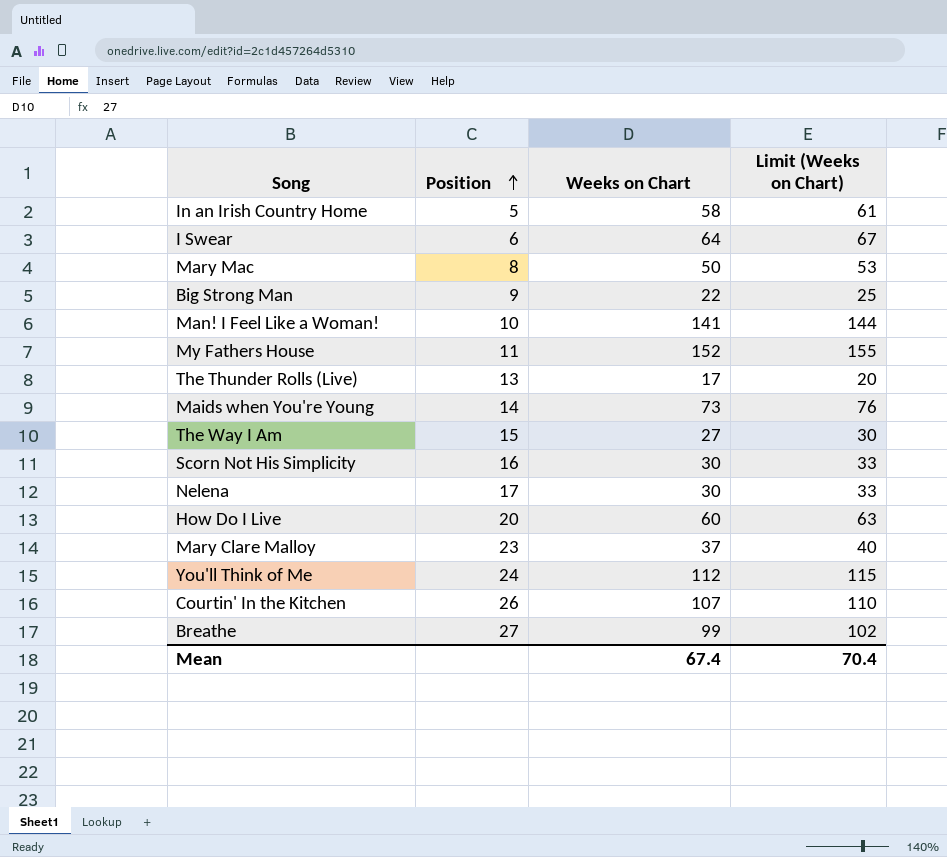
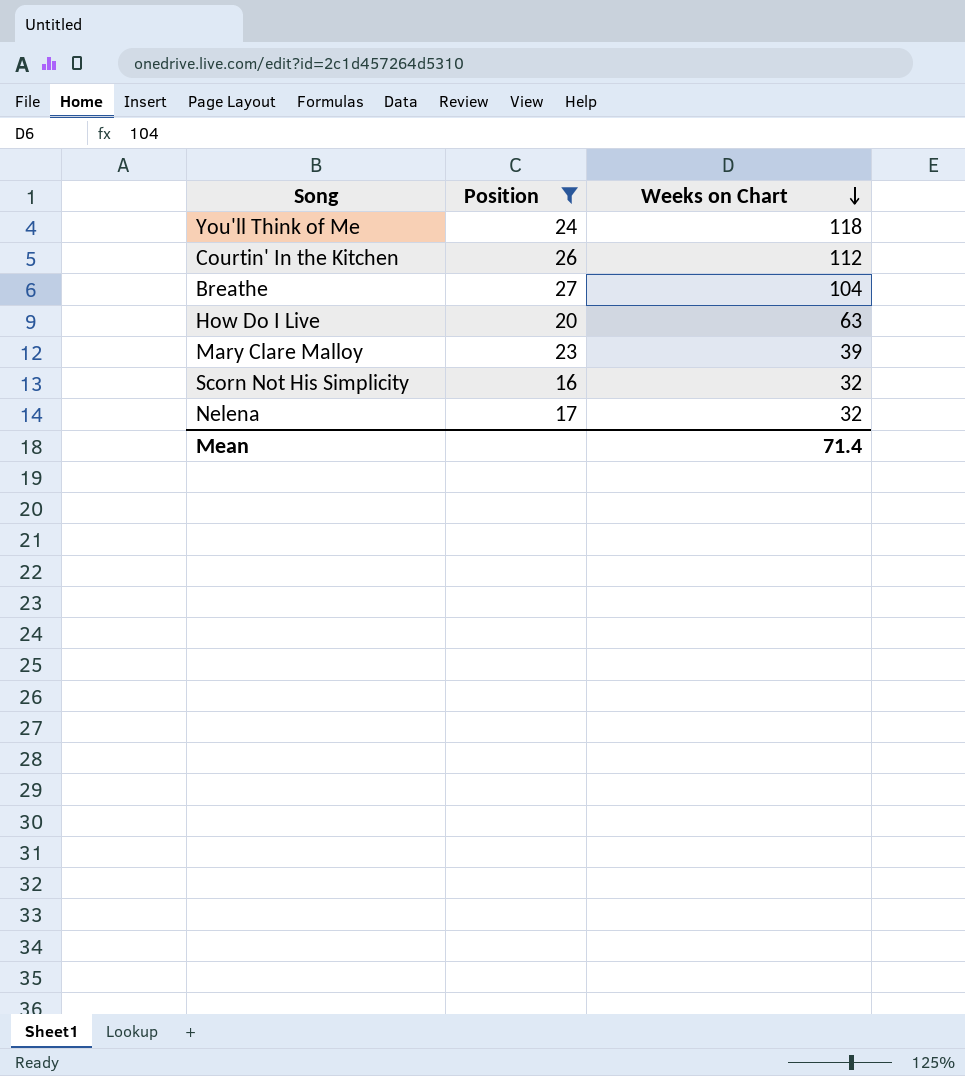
filter: none -> Position >= 16
row order: Position ascending -> Weeks on Chart descending
column Limit (Weeks on Chart) | formula: [Weeks on Chart] + 3 -> none
You'll Think of Me | Weeks on Chart: 112 -> 118
Courtin' In the Kitchen | Weeks on Chart: 107 -> 112
Breathe | Weeks on Chart: 99 -> 104
How Do I Live | Weeks on Chart: 60 -> 63
Mary Clare Malloy | Weeks on Chart: 37 -> 39
Scorn Not His Simplicity | Weeks on Chart: 30 -> 32
Nelena | Weeks on Chart: 30 -> 32
Mean | Weeks on Chart: 67.4 -> 71.4

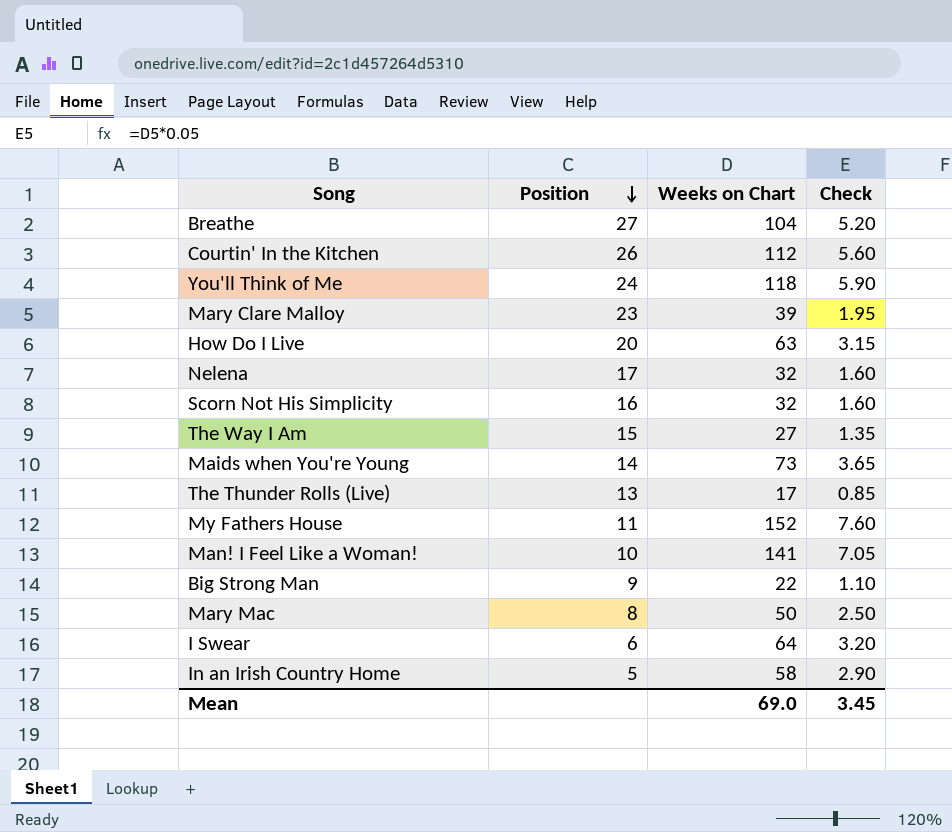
filter: Position >= 16 -> none
row order: Weeks on Chart descending -> Position descending
column Check | formula: none -> [Weeks on Chart] * 0.05
Mean | Weeks on Chart: 71.4 -> 69.0

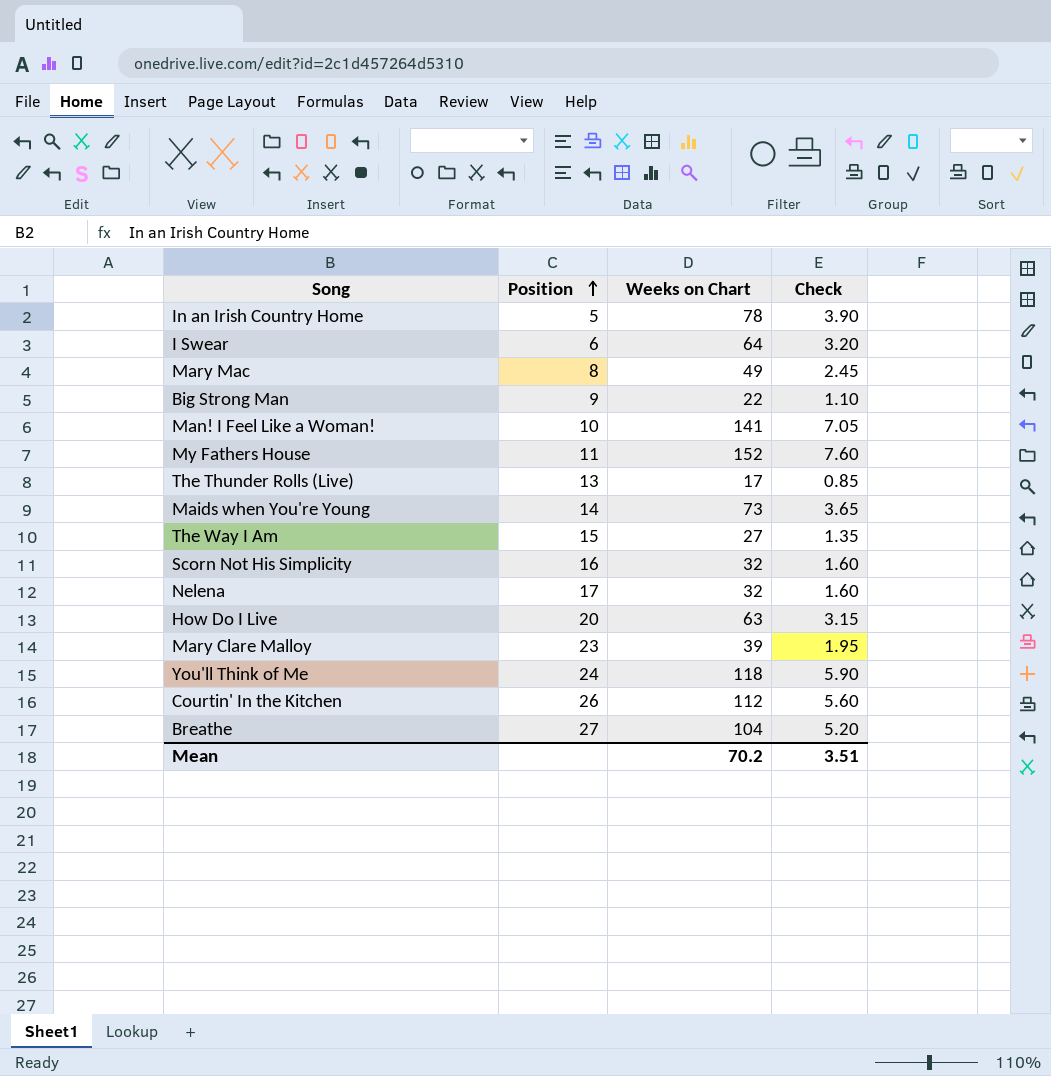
row order: Position descending -> Position ascending
In an Irish Country Home | Weeks on Chart: 58 -> 78
In an Irish Country Home | Check: 2.90 -> 3.90
Mary Mac | Weeks on Chart: 50 -> 49
Mary Mac | Check: 2.50 -> 2.45
Mean | Weeks on Chart: 69.0 -> 70.2
Mean | Check: 3.45 -> 3.51

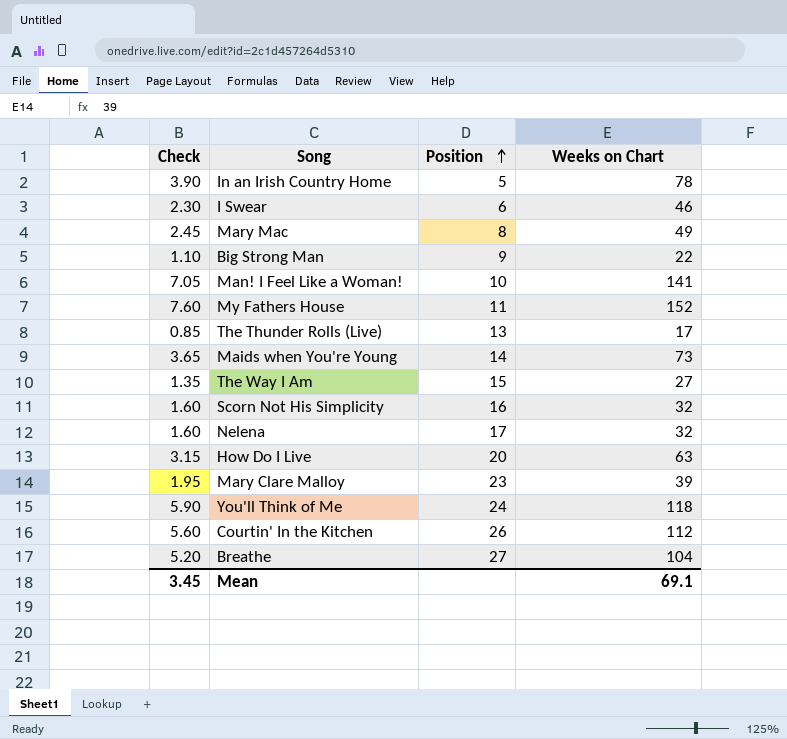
column Check | position: 4 -> 1
I Swear | Check: 3.20 -> 2.30
I Swear | Weeks on Chart: 64 -> 46
Mean | Check: 3.51 -> 3.45
Mean | Weeks on Chart: 70.2 -> 69.1

